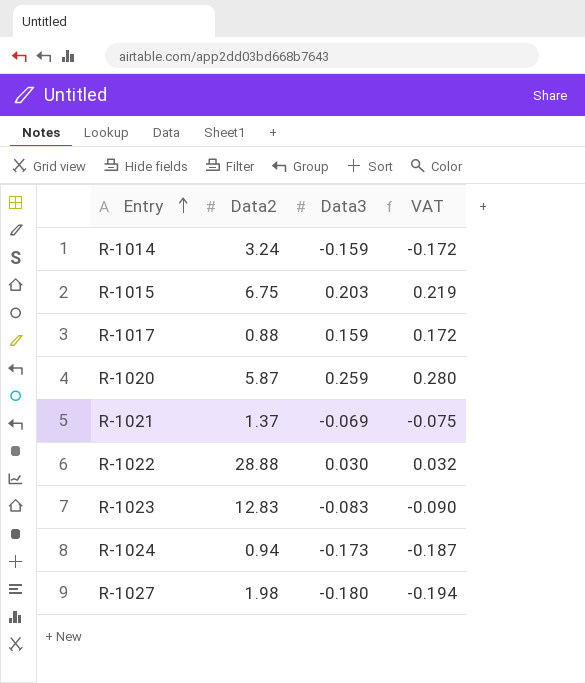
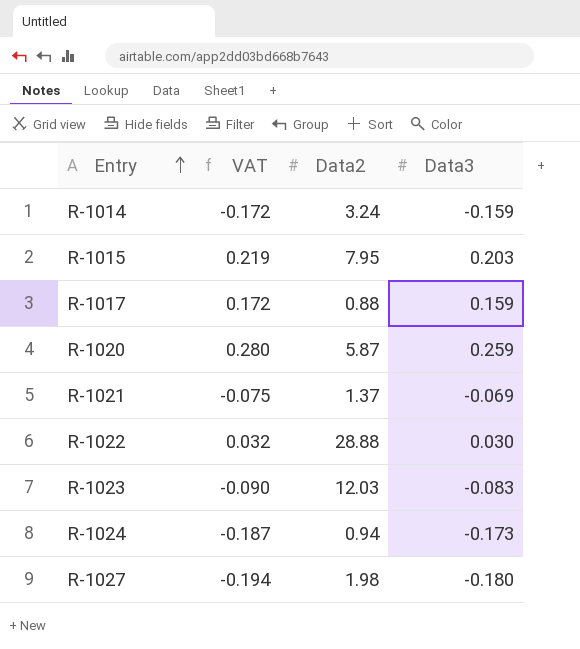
column VAT | position: 4 -> 2
R-1015 | Data2: 6.75 -> 7.95
R-1023 | Data2: 12.83 -> 12.03

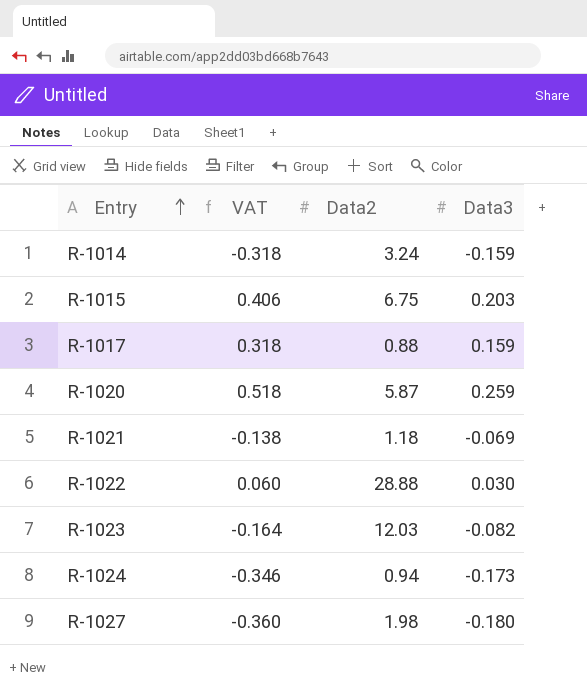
column VAT | formula: [Data3] * 1.08 -> [Data3] * 2
R-1015 | Data2: 7.95 -> 6.75
R-1021 | Data2: 1.37 -> 1.18
R-1023 | Data3: -0.083 -> -0.082

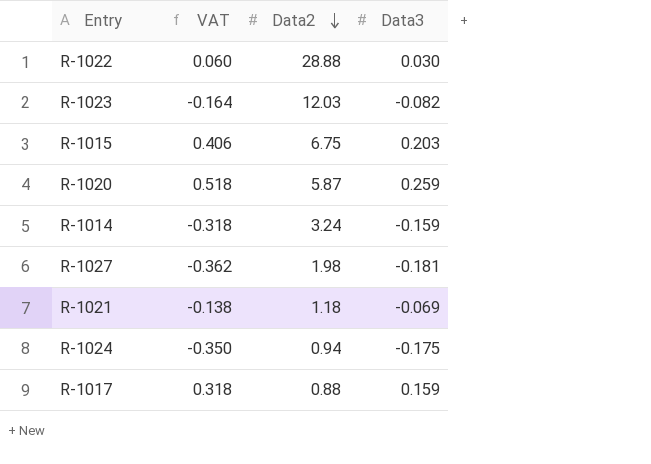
row order: Entry ascending -> Data2 descending
R-1027 | VAT: -0.360 -> -0.362
R-1027 | Data3: -0.180 -> -0.181
R-1024 | VAT: -0.346 -> -0.350
R-1024 | Data3: -0.173 -> -0.175

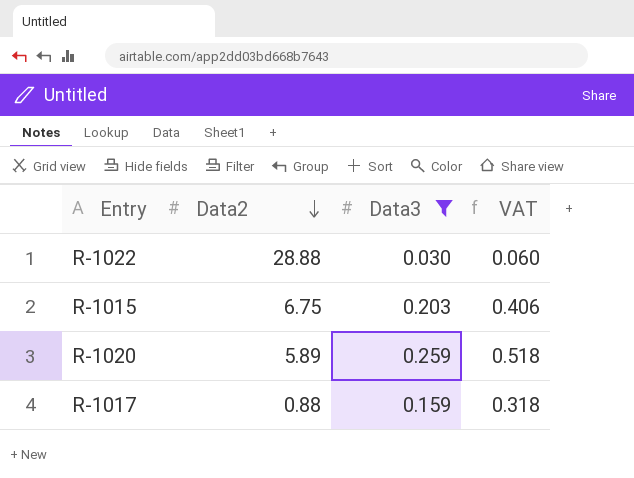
filter: none -> Data3 >= 0.030
column VAT | position: 2 -> 4
R-1020 | Data2: 5.87 -> 5.89

